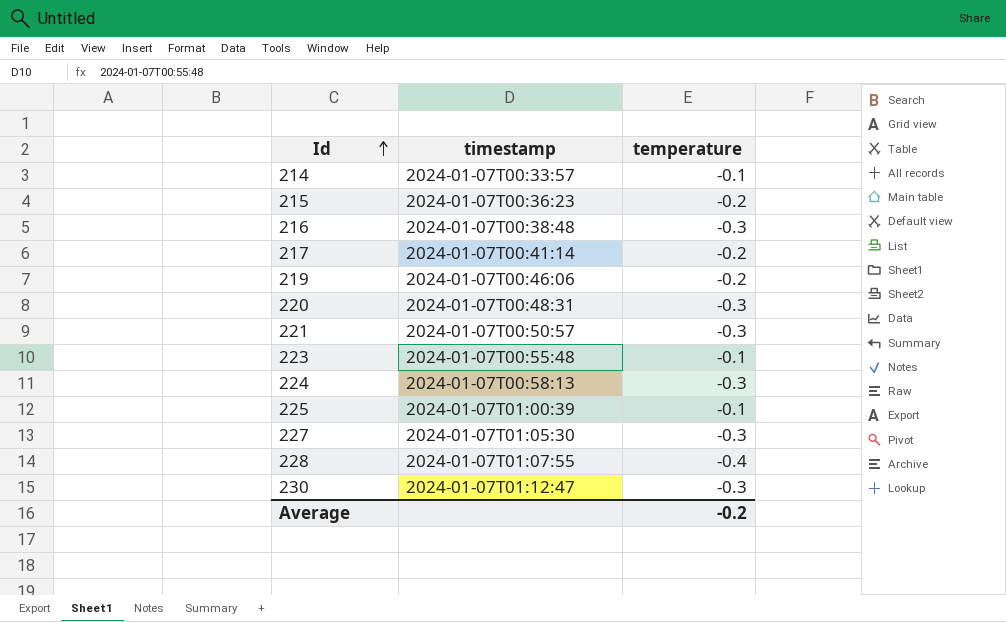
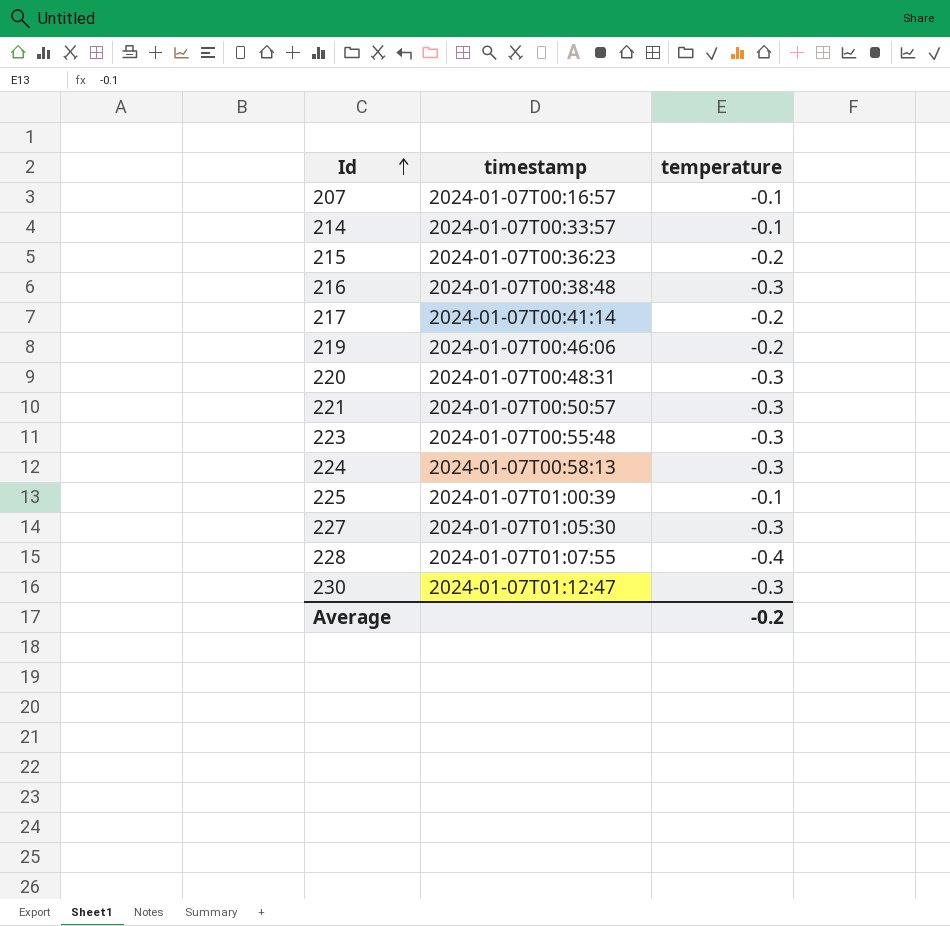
row 207: none -> 2024-01-07T00:16:57 | -0.1
223 | temperature: -0.1 -> -0.3

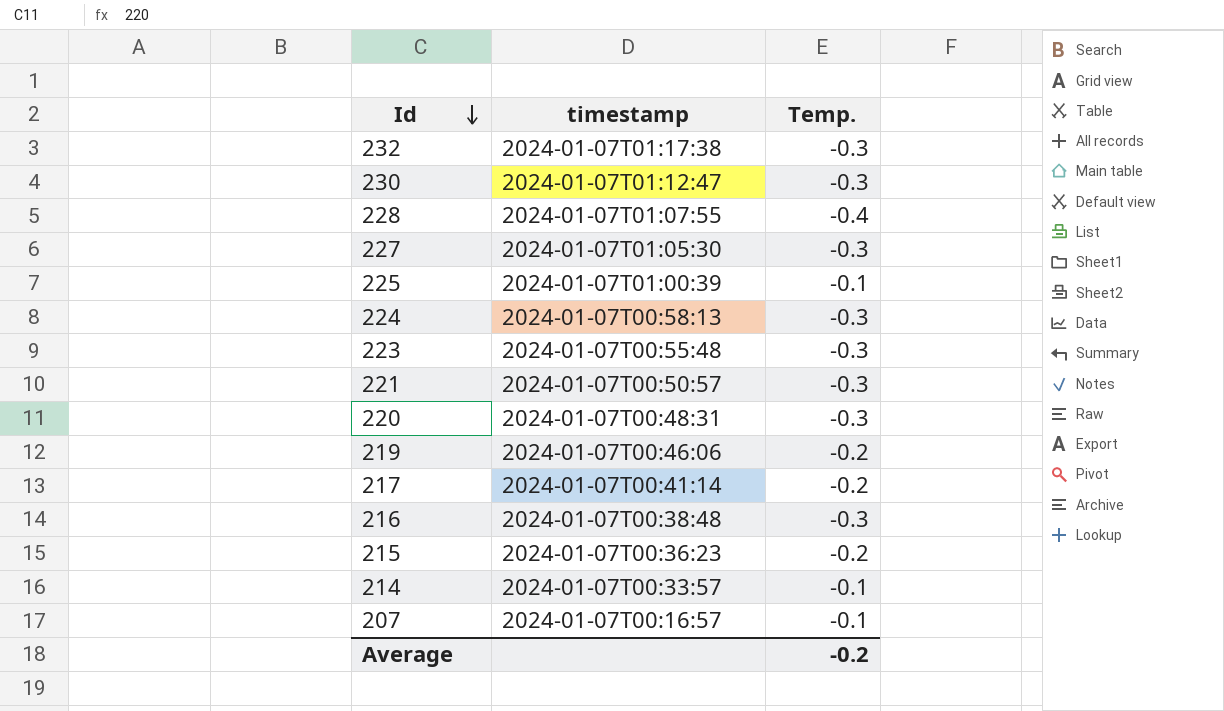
row order: Id ascending -> Id descending
column name: temperature -> Temp.
row 232: none -> 2024-01-07T01:17:38 | -0.3

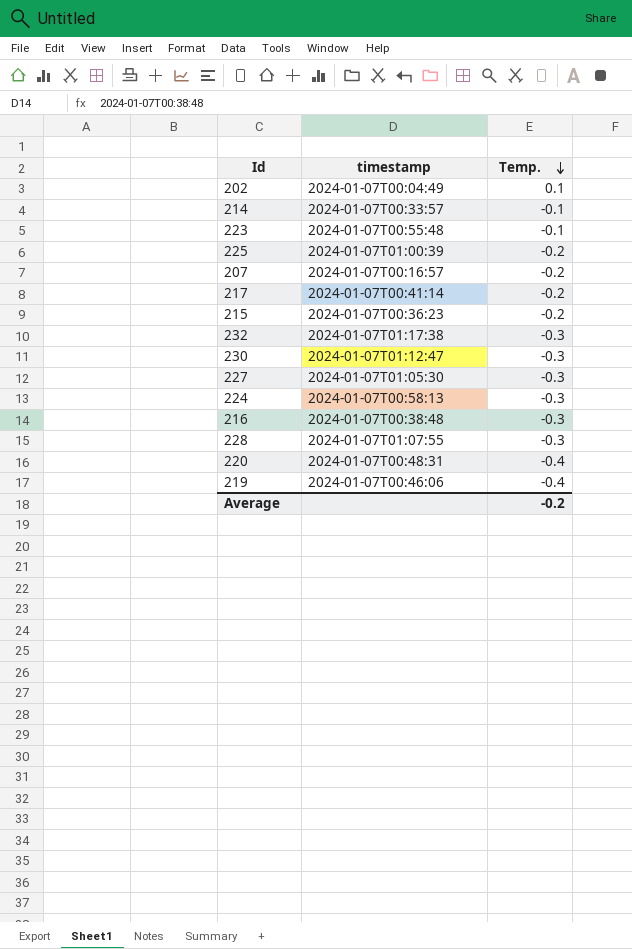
row order: Id descending -> Temp. descending
row 221: 2024-01-07T00:50:57 | -0.3 -> none
row 202: none -> 2024-01-07T00:04:49 | 0.1
223 | Temp.: -0.3 -> -0.1
225 | Temp.: -0.1 -> -0.2
207 | Temp.: -0.1 -> -0.2
228 | Temp.: -0.4 -> -0.3
220 | Temp.: -0.3 -> -0.4
219 | Temp.: -0.2 -> -0.4

